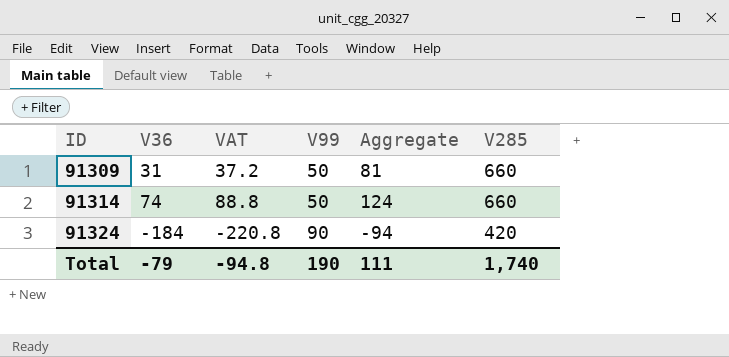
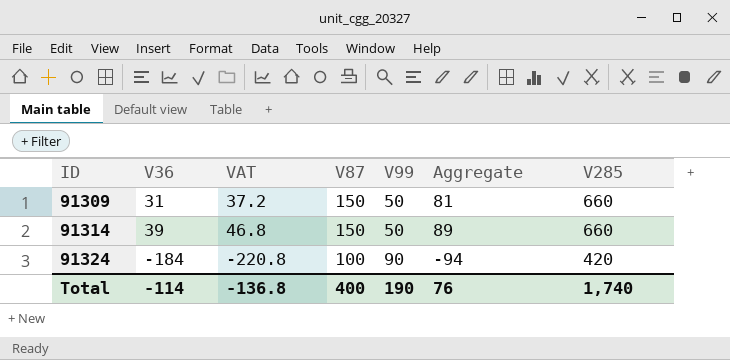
column V87 | position: none -> 4
91314 | V36: 74 -> 39
91314 | VAT: 88.8 -> 46.8
91314 | Aggregate: 124 -> 89
Total | V36: -79 -> -114
Total | VAT: -94.8 -> -136.8
Total | Aggregate: 111 -> 76

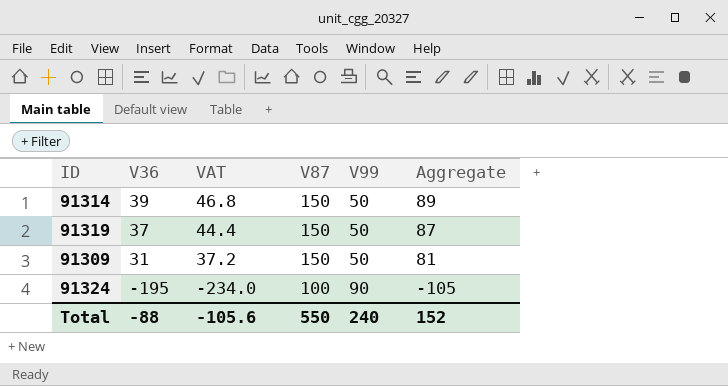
row order: ID ascending -> V36 descending
column V285 | position: 7 -> none
row 91319: none -> 37 | 44.4 | 150 | 50 | 87
91324 | V36: -184 -> -195
91324 | VAT: -220.8 -> -234.0
91324 | Aggregate: -94 -> -105
Total | V36: -114 -> -88
Total | VAT: -136.8 -> -105.6
Total | V87: 400 -> 550
Total | V99: 190 -> 240
Total | Aggregate: 76 -> 152

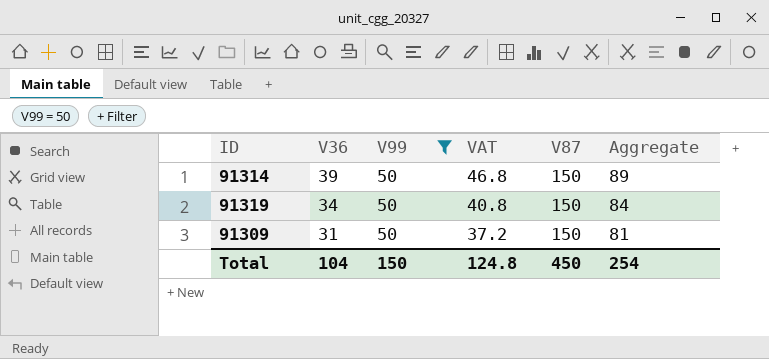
filter: none -> V99 = 50
column V99 | position: 5 -> 3
91319 | V36: 37 -> 34
91319 | VAT: 44.4 -> 40.8
91319 | Aggregate: 87 -> 84
Total | V36: -88 -> 104
Total | V99: 240 -> 150
Total | VAT: -105.6 -> 124.8
Total | V87: 550 -> 450
Total | Aggregate: 152 -> 254

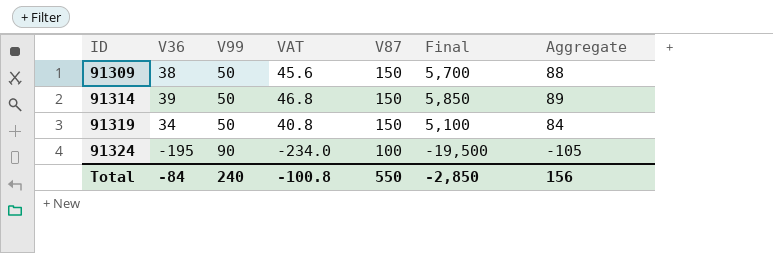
filter: V99 = 50 -> none
row order: V36 descending -> ID ascending
column Final | formula: none -> [V36] * [V87]
91309 | V36: 31 -> 38
91309 | VAT: 37.2 -> 45.6
91309 | Aggregate: 81 -> 88
Total | V36: 104 -> -84
Total | V99: 150 -> 240
Total | VAT: 124.8 -> -100.8
Total | V87: 450 -> 550
Total | Aggregate: 254 -> 156

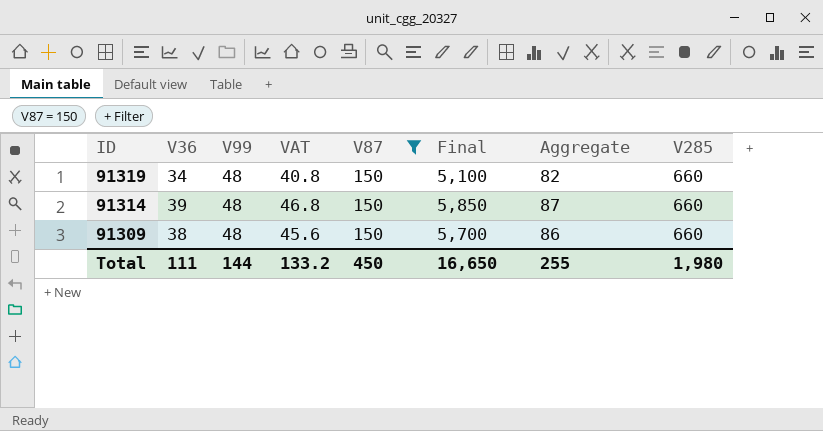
filter: none -> V87 = 150
row order: ID ascending -> ID descending
column V285 | position: none -> 8
91319 | V99: 50 -> 48
91319 | Aggregate: 84 -> 82
91314 | V99: 50 -> 48
91314 | Aggregate: 89 -> 87
91309 | V99: 50 -> 48
91309 | Aggregate: 88 -> 86
Total | V36: -84 -> 111
Total | V99: 240 -> 144
Total | VAT: -100.8 -> 133.2
Total | V87: 550 -> 450
Total | Final: -2,850 -> 16,650
Total | Aggregate: 156 -> 255

